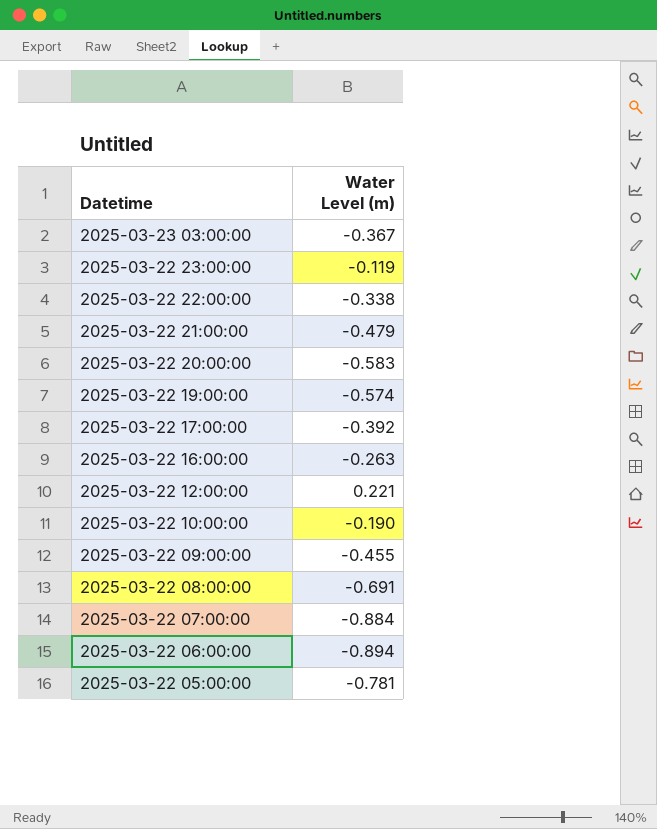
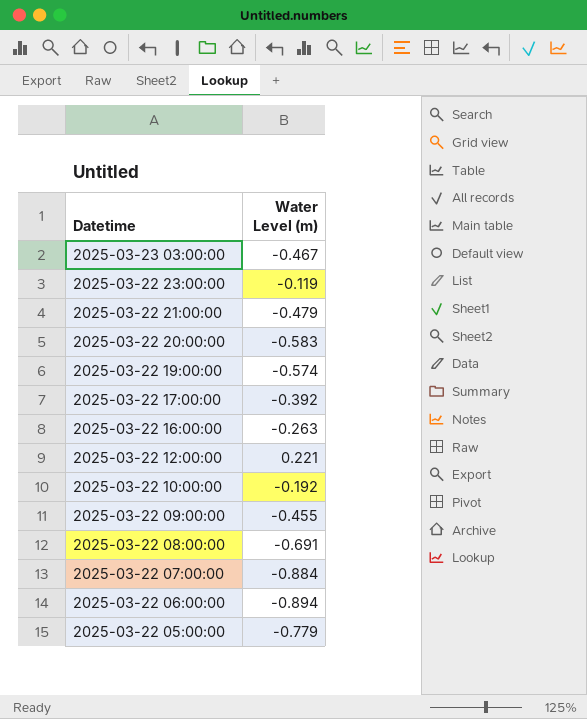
row 2025-03-22 22:00:00: -0.338 -> none
2025-03-23 03:00:00 | Water Level (m): -0.367 -> -0.467
2025-03-22 10:00:00 | Water Level (m): -0.190 -> -0.192
2025-03-22 05:00:00 | Water Level (m): -0.781 -> -0.779

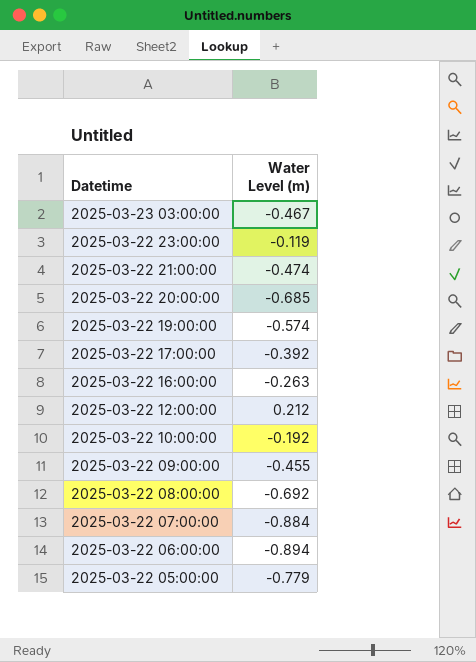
2025-03-22 21:00:00 | Water Level (m): -0.479 -> -0.474
2025-03-22 20:00:00 | Water Level (m): -0.583 -> -0.685
2025-03-22 12:00:00 | Water Level (m): 0.221 -> 0.212
2025-03-22 08:00:00 | Water Level (m): -0.691 -> -0.692

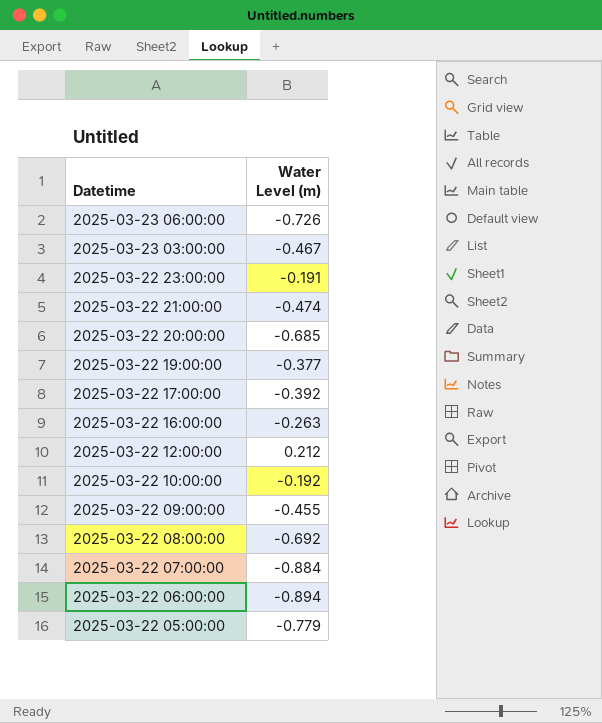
row 2025-03-23 06:00:00: none -> -0.726
2025-03-22 23:00:00 | Water Level (m): -0.119 -> -0.191
2025-03-22 19:00:00 | Water Level (m): -0.574 -> -0.377

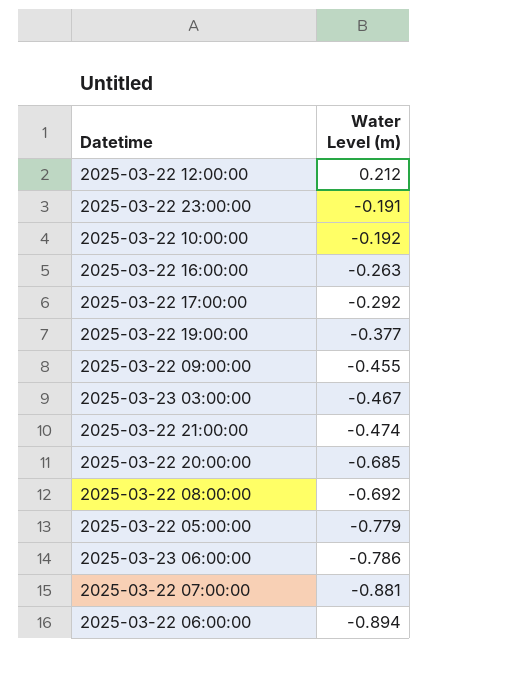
row order: Datetime descending -> Water Level (m) descending
2025-03-22 17:00:00 | Water Level (m): -0.392 -> -0.292
2025-03-23 06:00:00 | Water Level (m): -0.726 -> -0.786
2025-03-22 07:00:00 | Water Level (m): -0.884 -> -0.881

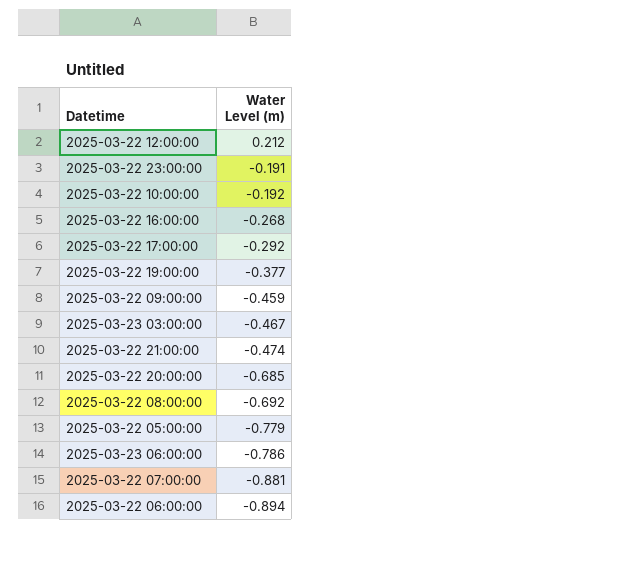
2025-03-22 16:00:00 | Water Level (m): -0.263 -> -0.268
2025-03-22 09:00:00 | Water Level (m): -0.455 -> -0.459

